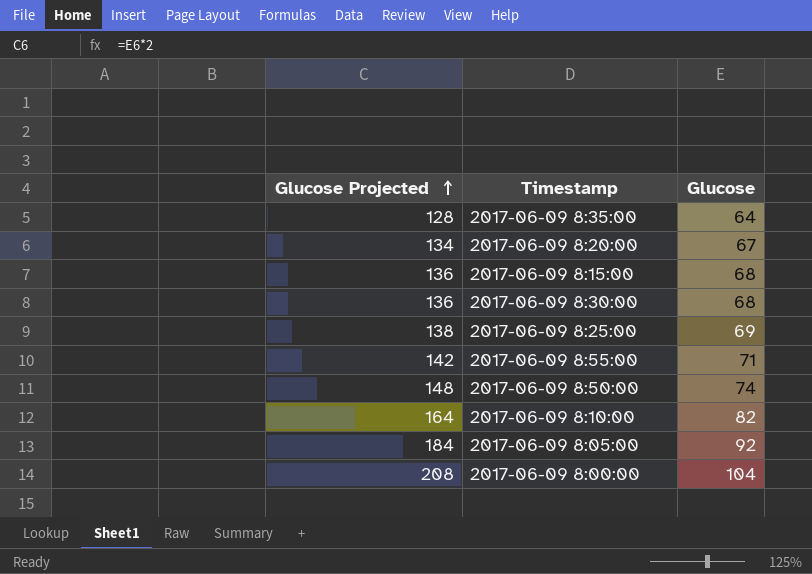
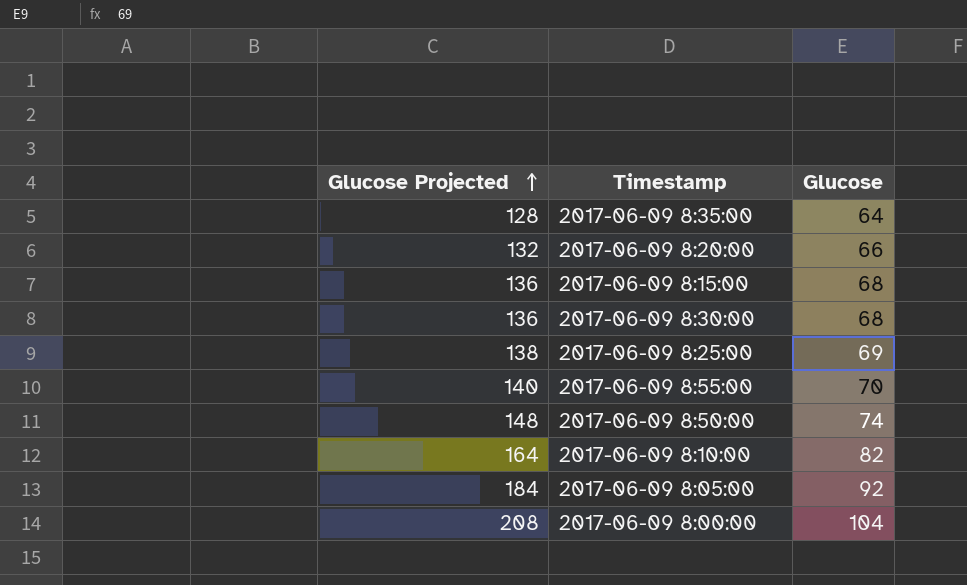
2017-06-09 8:20:00 | Glucose Projected: 134 -> 132
2017-06-09 8:20:00 | Glucose: 67 -> 66
2017-06-09 8:55:00 | Glucose Projected: 142 -> 140
2017-06-09 8:55:00 | Glucose: 71 -> 70

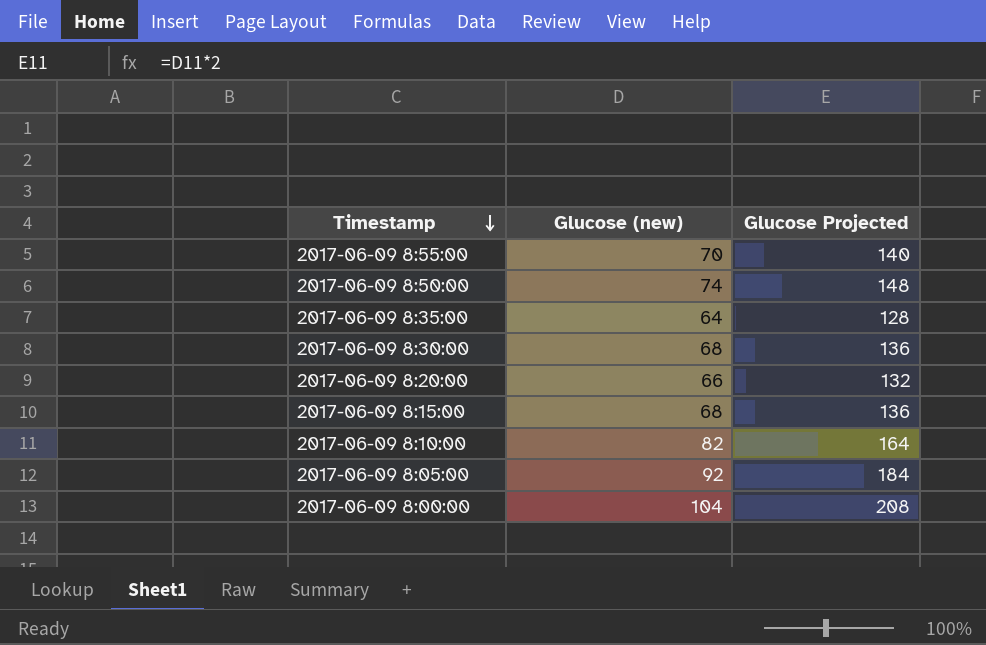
row order: Glucose Projected ascending -> Timestamp descending
column name: Glucose -> Glucose (new)
column Glucose Projected | position: 1 -> 3
row 2017-06-09 8:25:00: 138 | 69 -> none

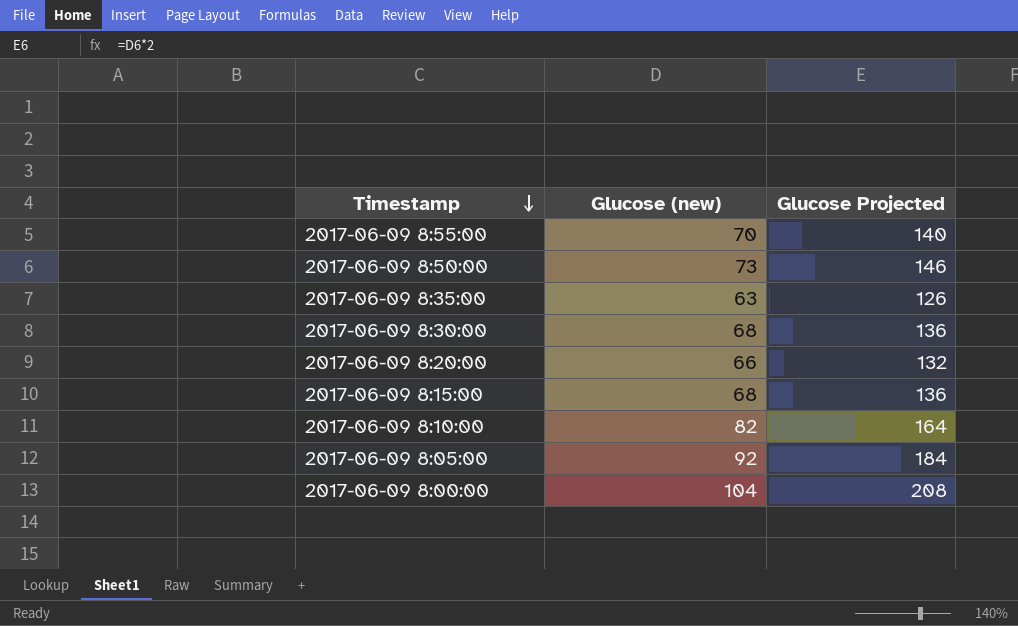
2017-06-09 8:50:00 | Glucose (new): 74 -> 73
2017-06-09 8:50:00 | Glucose Projected: 148 -> 146
2017-06-09 8:35:00 | Glucose (new): 64 -> 63
2017-06-09 8:35:00 | Glucose Projected: 128 -> 126

